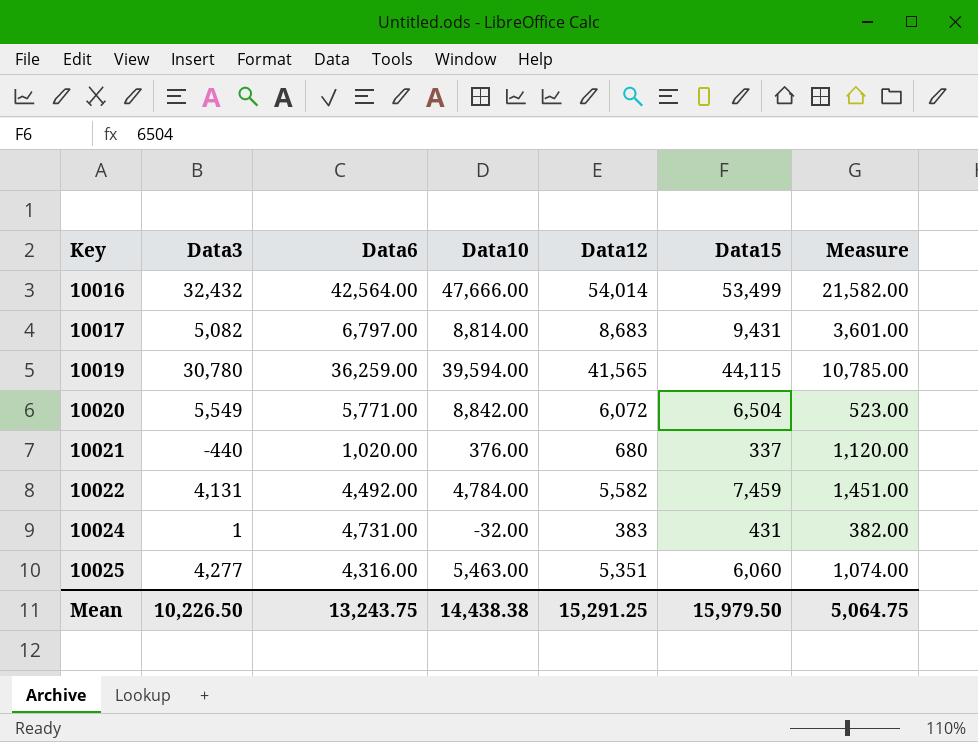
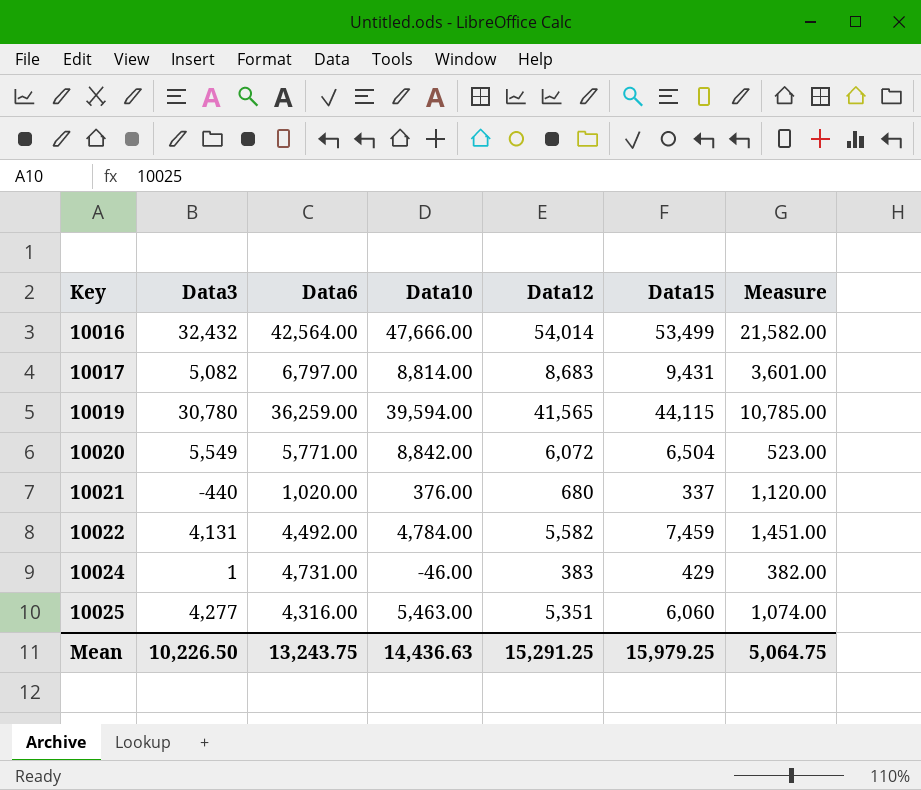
10024 | Data10: -32.00 -> -46.00
10024 | Data15: 431 -> 429
Mean | Data10: 14,438.38 -> 14,436.63
Mean | Data15: 15,979.50 -> 15,979.25

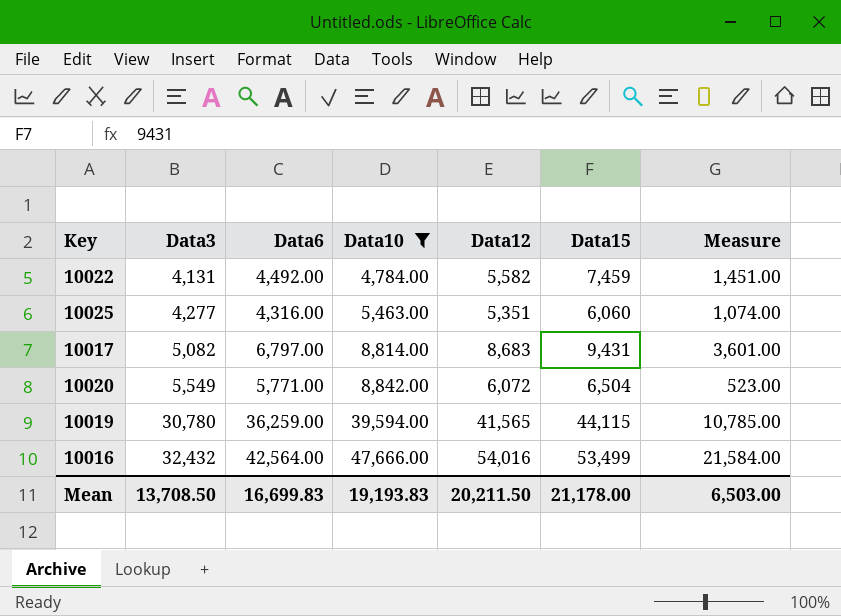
filter: none -> Data10 >= 4,784.00
row order: Key ascending -> Data3 ascending
10016 | Data12: 54,014 -> 54,016
10016 | Measure: 21,582.00 -> 21,584.00
Mean | Data3: 10,226.50 -> 13,708.50
Mean | Data6: 13,243.75 -> 16,699.83
Mean | Data10: 14,436.63 -> 19,193.83
Mean | Data12: 15,291.25 -> 20,211.50
Mean | Data15: 15,979.25 -> 21,178.00
Mean | Measure: 5,064.75 -> 6,503.00

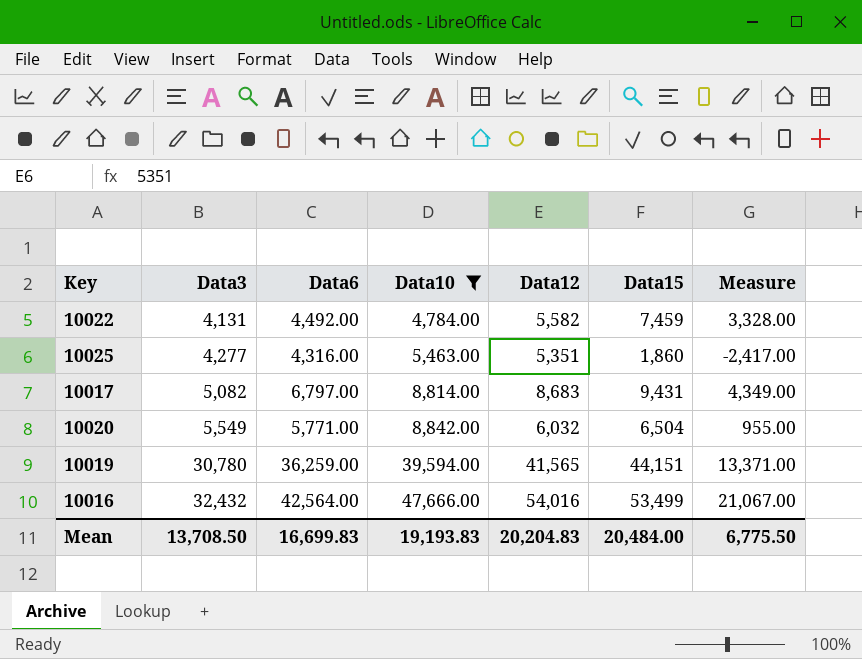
column Measure | formula: [Data12] - [Data3] -> [Data15] - [Data3]
10025 | Data15: 6,060 -> 1,860
10020 | Data12: 6,072 -> 6,032
10019 | Data15: 44,115 -> 44,151
Mean | Data12: 20,211.50 -> 20,204.83
Mean | Data15: 21,178.00 -> 20,484.00
Mean | Measure: 6,503.00 -> 6,775.50

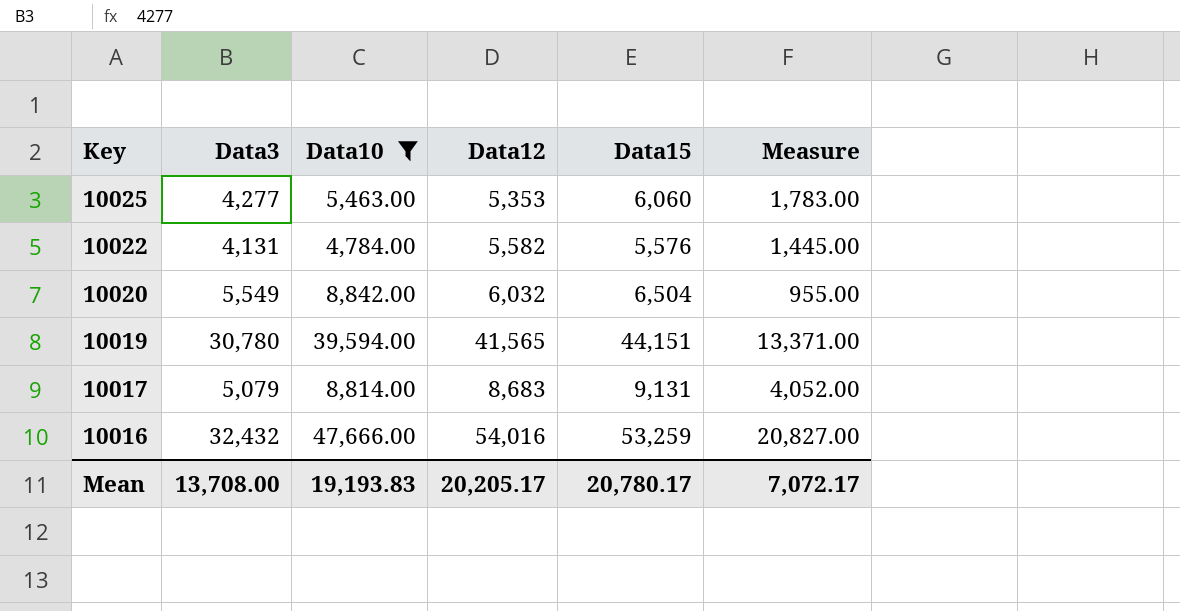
row order: Data3 ascending -> Key descending
column Data6 | position: 3 -> none
10025 | Data12: 5,351 -> 5,353
10025 | Data15: 1,860 -> 6,060
10025 | Measure: -2,417.00 -> 1,783.00
10022 | Data15: 7,459 -> 5,576
10022 | Measure: 3,328.00 -> 1,445.00
10017 | Data3: 5,082 -> 5,079
10017 | Data15: 9,431 -> 9,131
10017 | Measure: 4,349.00 -> 4,052.00
10016 | Data15: 53,499 -> 53,259
10016 | Measure: 21,067.00 -> 20,827.00
Mean | Data3: 13,708.50 -> 13,708.00
Mean | Data12: 20,204.83 -> 20,205.17
Mean | Data15: 20,484.00 -> 20,780.17
Mean | Measure: 6,775.50 -> 7,072.17

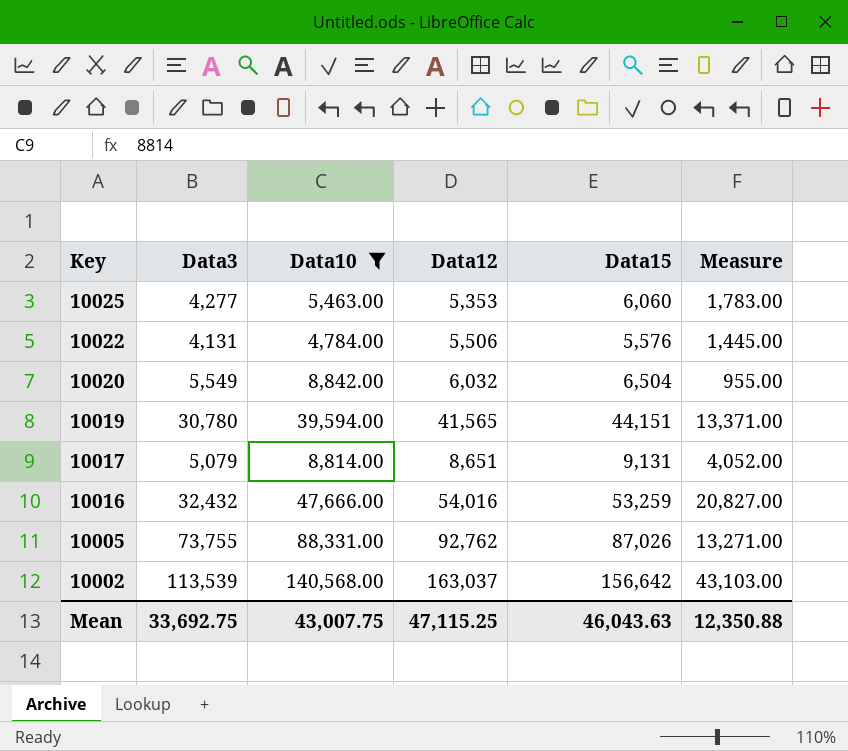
10022 | Data12: 5,582 -> 5,506
10017 | Data12: 8,683 -> 8,651
row 10005: none -> 73,755 | 88,331.00 | 92,762 | 87,026 | 13,271.00
row 10002: none -> 113,539 | 140,568.00 | 163,037 | 156,642 | 43,103.00
Mean | Data3: 13,708.00 -> 33,692.75
Mean | Data10: 19,193.83 -> 43,007.75
Mean | Data12: 20,205.17 -> 47,115.25
Mean | Data15: 20,780.17 -> 46,043.63
Mean | Measure: 7,072.17 -> 12,350.88

